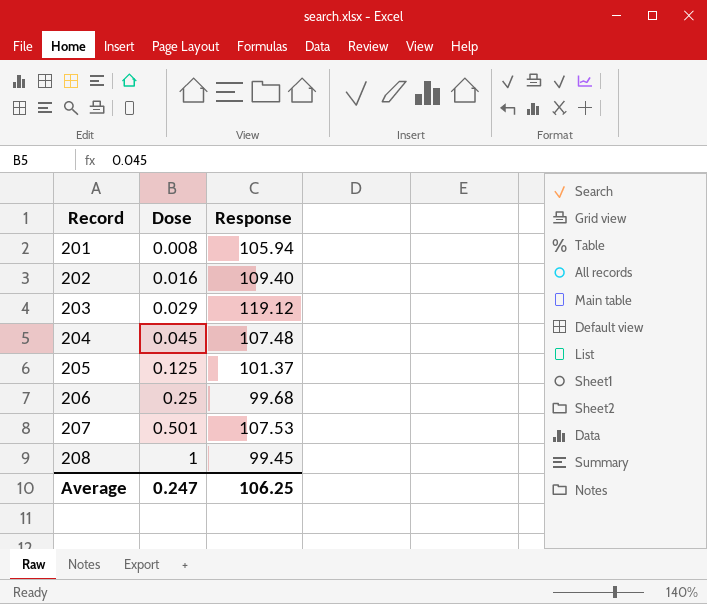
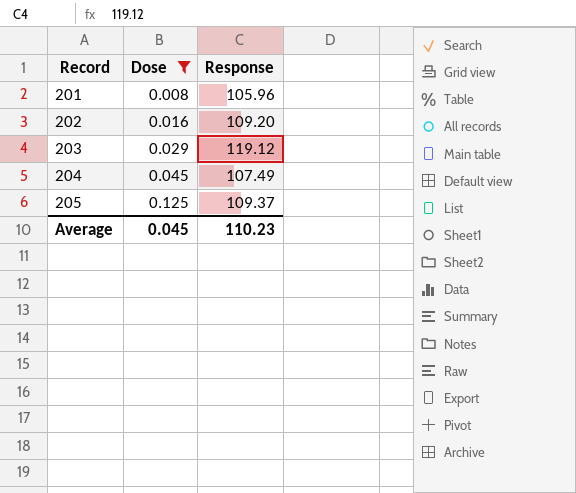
filter: none -> Dose <= 0.125
201 | Response: 105.94 -> 105.96
202 | Response: 109.40 -> 109.20
204 | Response: 107.48 -> 107.49
205 | Response: 101.37 -> 109.37
Average | Dose: 0.247 -> 0.045
Average | Response: 106.25 -> 110.23

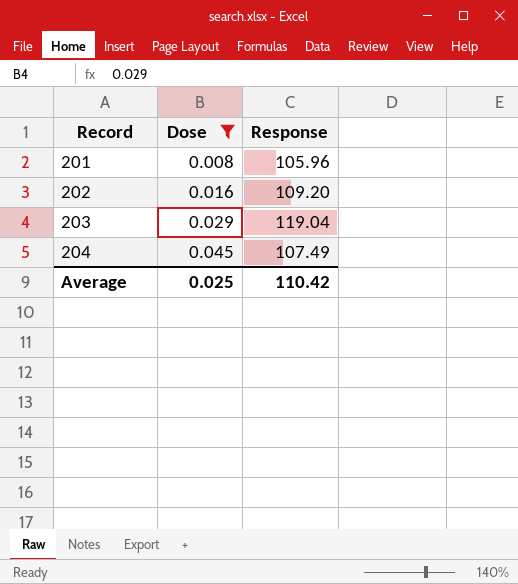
row 205: 0.125 | 109.37 -> none
203 | Response: 119.12 -> 119.04
Average | Dose: 0.045 -> 0.025
Average | Response: 110.23 -> 110.42

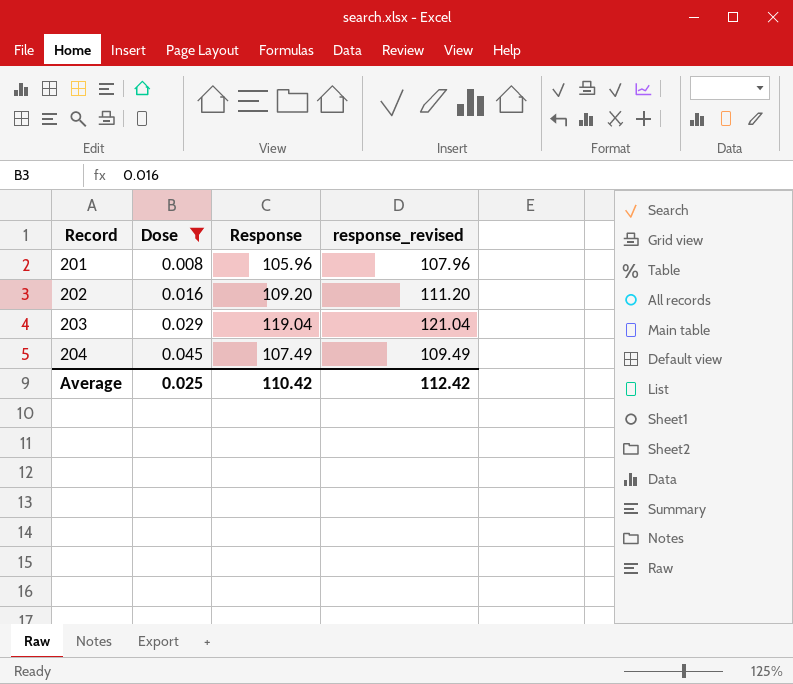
column response_revised | formula: none -> [Response] + 2

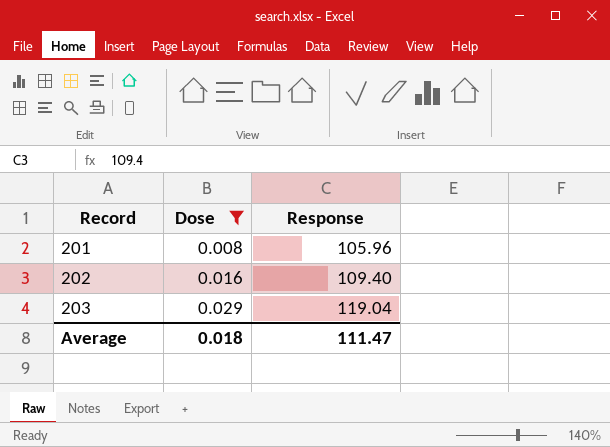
column response_revised | formula: [Response] + 2 -> none
row 204: 0.045 | 107.49 | 109.49 -> none
202 | Response: 109.20 -> 109.40
Average | Dose: 0.025 -> 0.018
Average | Response: 110.42 -> 111.47

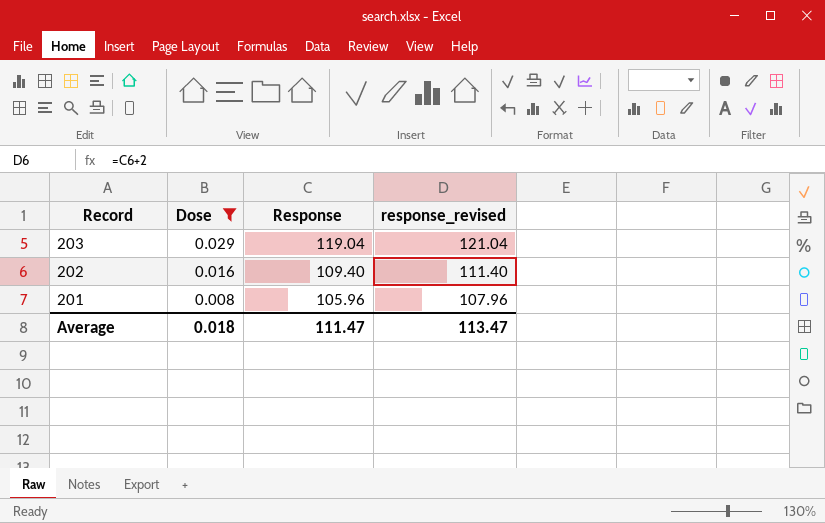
row order: Record ascending -> Record descending
column response_revised | formula: none -> [Response] + 2

